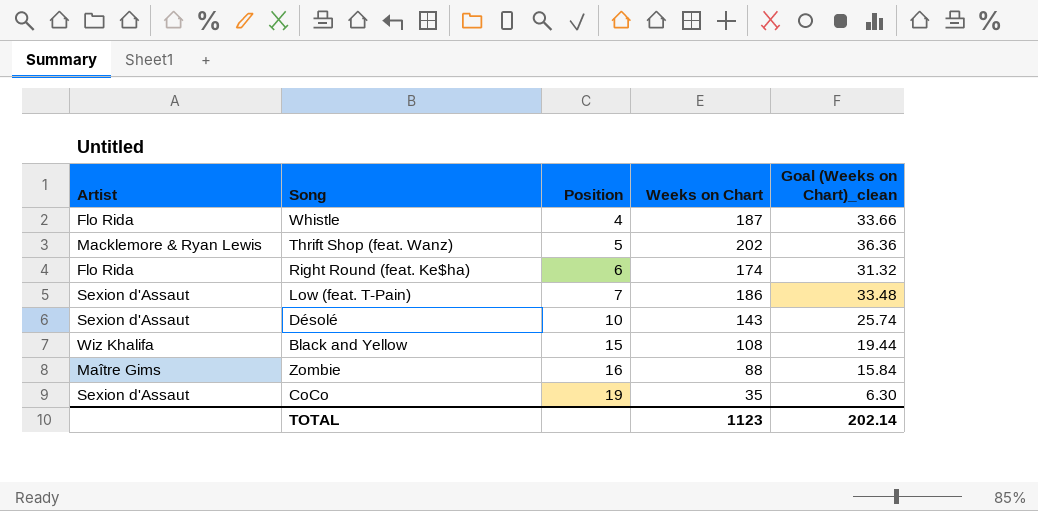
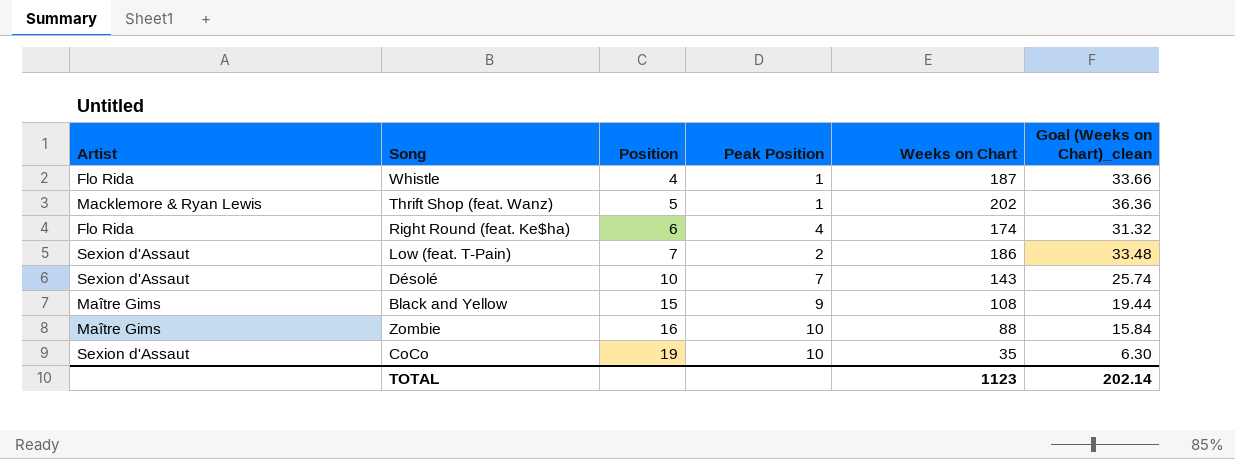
column Peak Position | position: none -> 4
Black and Yellow | Artist: Wiz Khalifa -> Maître Gims

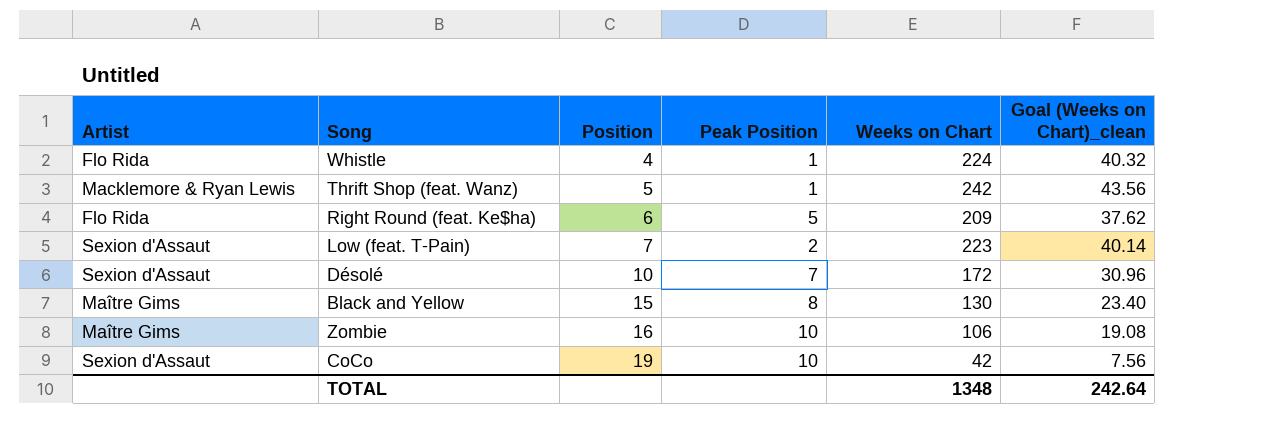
Whistle | Weeks on Chart: 187 -> 224
Whistle | Goal (Weeks on Chart)_clean: 33.66 -> 40.32
Thrift Shop (feat. Wanz) | Weeks on Chart: 202 -> 242
Thrift Shop (feat. Wanz) | Goal (Weeks on Chart)_clean: 36.36 -> 43.56
Right Round (feat. Ke$ha) | Peak Position: 4 -> 5
Right Round (feat. Ke$ha) | Weeks on Chart: 174 -> 209
Right Round (feat. Ke$ha) | Goal (Weeks on Chart)_clean: 31.32 -> 37.62
Low (feat. T-Pain) | Weeks on Chart: 186 -> 223
Low (feat. T-Pain) | Goal (Weeks on Chart)_clean: 33.48 -> 40.14
Désolé | Weeks on Chart: 143 -> 172
Désolé | Goal (Weeks on Chart)_clean: 25.74 -> 30.96
Black and Yellow | Peak Position: 9 -> 8
Black and Yellow | Weeks on Chart: 108 -> 130
Black and Yellow | Goal (Weeks on Chart)_clean: 19.44 -> 23.40
Zombie | Weeks on Chart: 88 -> 106
Zombie | Goal (Weeks on Chart)_clean: 15.84 -> 19.08
CoCo | Weeks on Chart: 35 -> 42
CoCo | Goal (Weeks on Chart)_clean: 6.30 -> 7.56
TOTAL | Weeks on Chart: 1123 -> 1348
TOTAL | Goal (Weeks on Chart)_clean: 202.14 -> 242.64

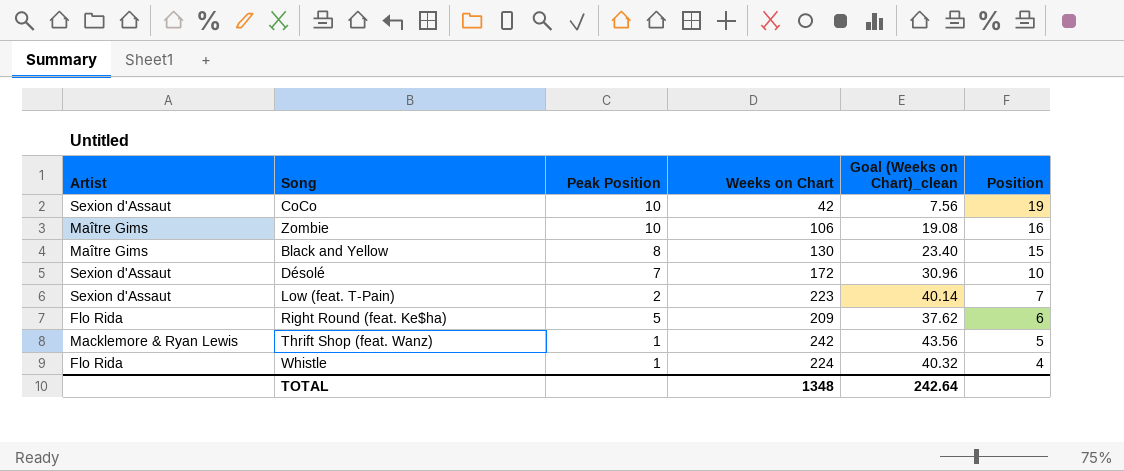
row order: Position ascending -> Position descending
column Position | position: 3 -> 6

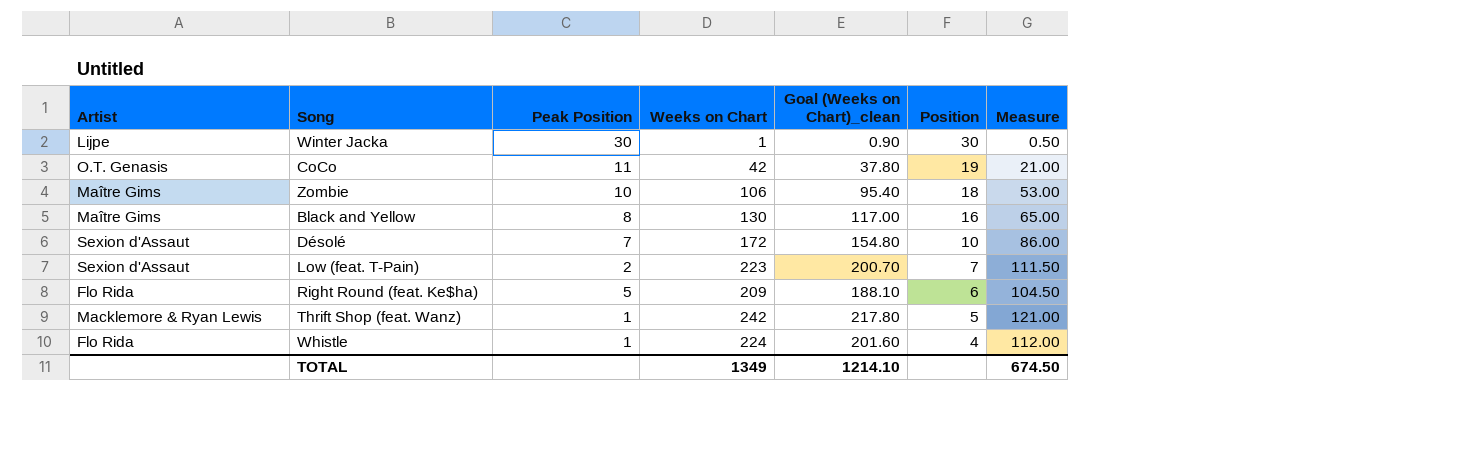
column Goal (Weeks on Chart)_clean | formula: [Weeks on Chart] * 0.18 -> [Weeks on Chart] * 0.9
column Measure | formula: none -> [Weeks on Chart] * 0.5
row Winter Jacka: none -> Lijpe | 30 | 1 | 0.90 | 30 | 0.50
CoCo | Artist: Sexion d'Assaut -> O.T. Genasis
CoCo | Peak Position: 10 -> 11
Zombie | Position: 16 -> 18
Black and Yellow | Position: 15 -> 16
TOTAL | Weeks on Chart: 1348 -> 1349
TOTAL | Goal (Weeks on Chart)_clean: 242.64 -> 1214.10

